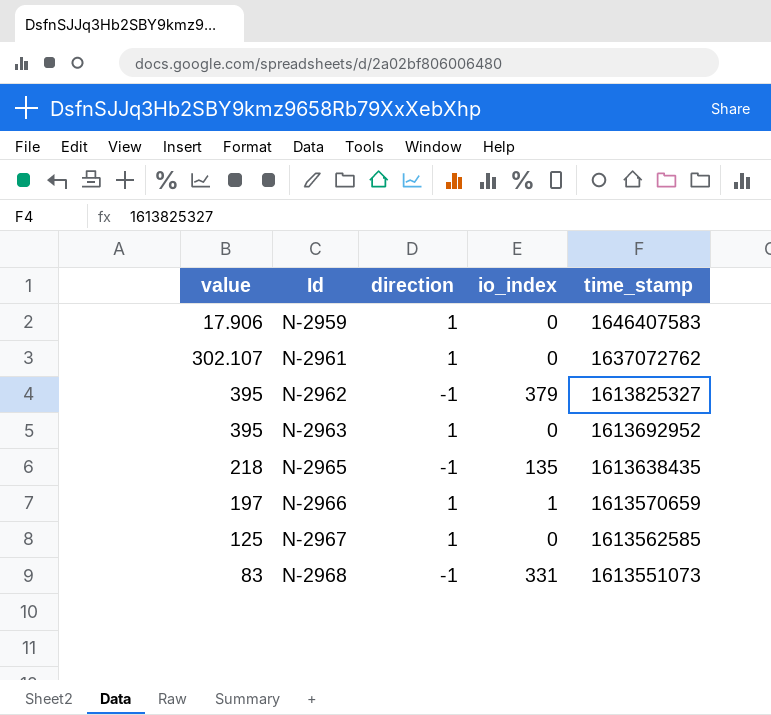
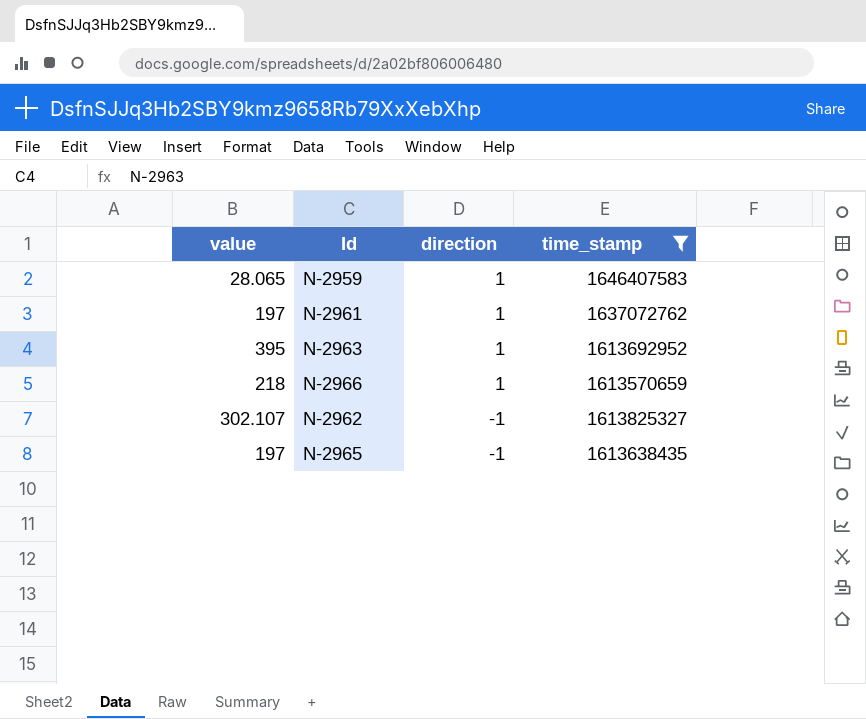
filter: none -> time_stamp >= 1613570659
row order: Id ascending -> direction descending
column io_index | position: 4 -> none
N-2959 | value: 17.906 -> 28.065
N-2961 | value: 302.107 -> 197
N-2966 | value: 197 -> 218
N-2962 | value: 395 -> 302.107
N-2965 | value: 218 -> 197

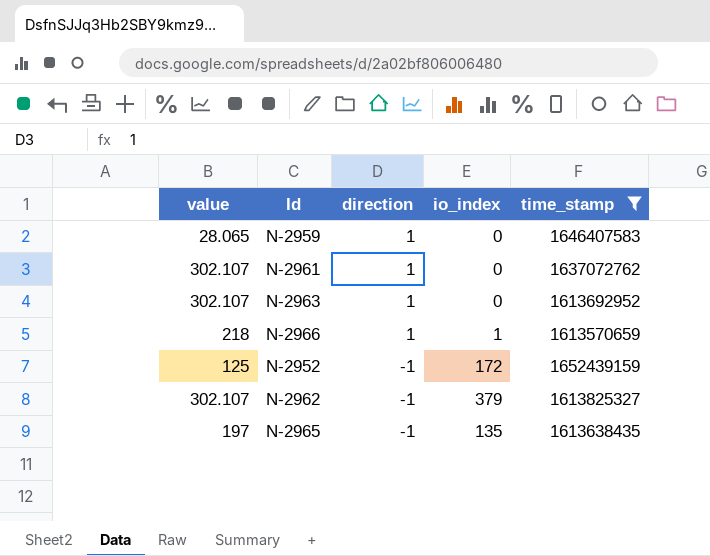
column io_index | position: none -> 4
N-2961 | value: 197 -> 302.107
N-2963 | value: 395 -> 302.107
row N-2952: none -> 125 | -1 | 172 | 1652439159

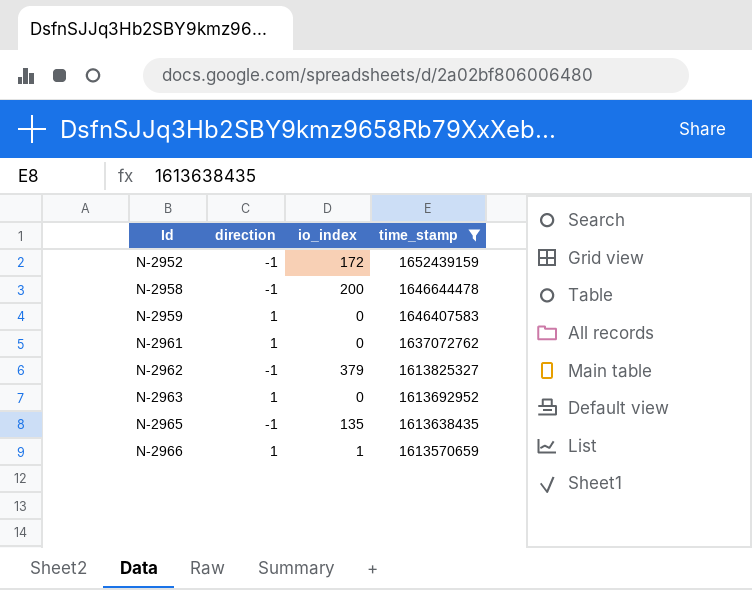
row order: direction descending -> Id ascending
column value | position: 1 -> none
row N-2958: none -> -1 | 200 | 1646644478

